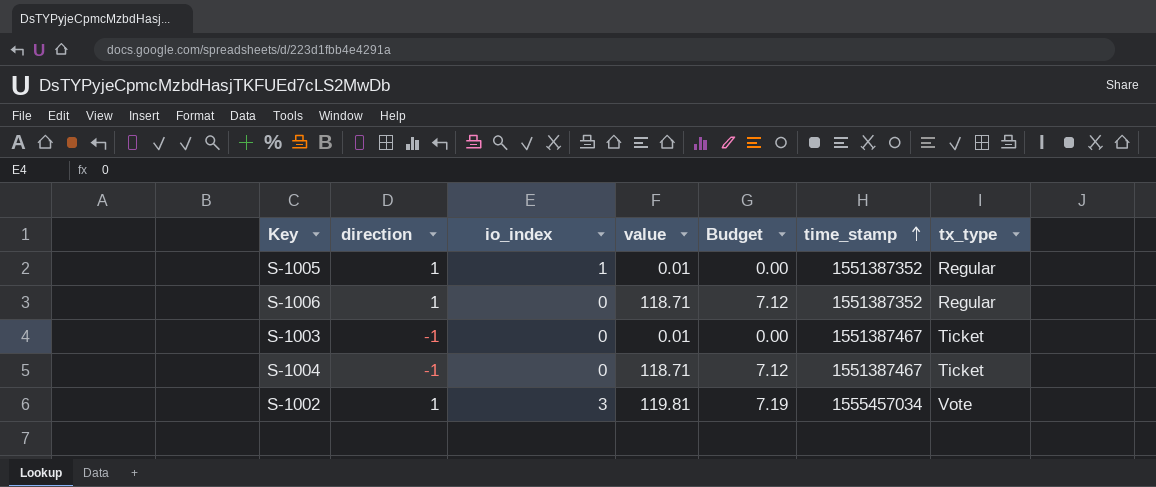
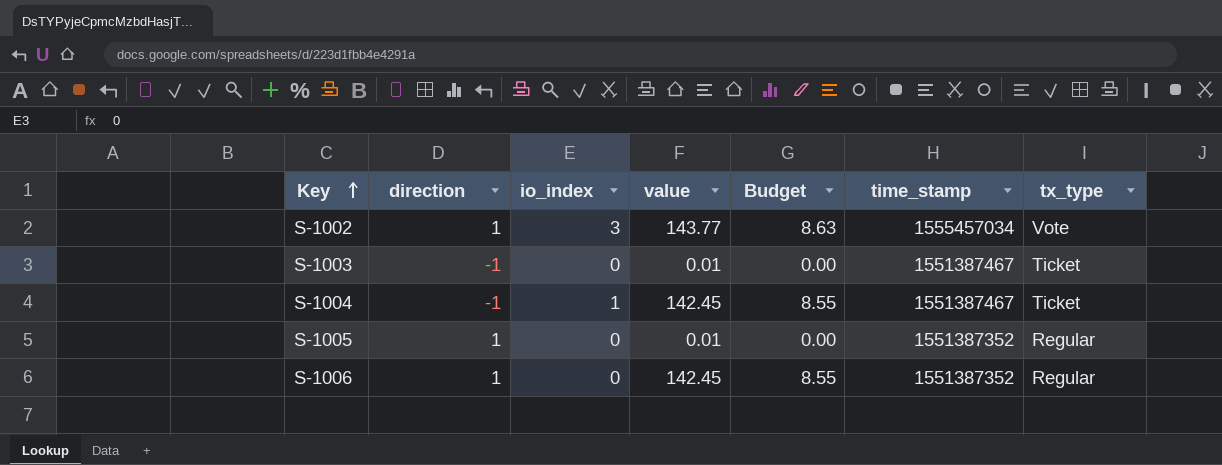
row order: time_stamp ascending -> Key ascending
S-1002 | value: 119.81 -> 143.77
S-1002 | Budget: 7.19 -> 8.63
S-1004 | io_index: 0 -> 1
S-1004 | value: 118.71 -> 142.45
S-1004 | Budget: 7.12 -> 8.55
S-1005 | io_index: 1 -> 0
S-1006 | value: 118.71 -> 142.45
S-1006 | Budget: 7.12 -> 8.55

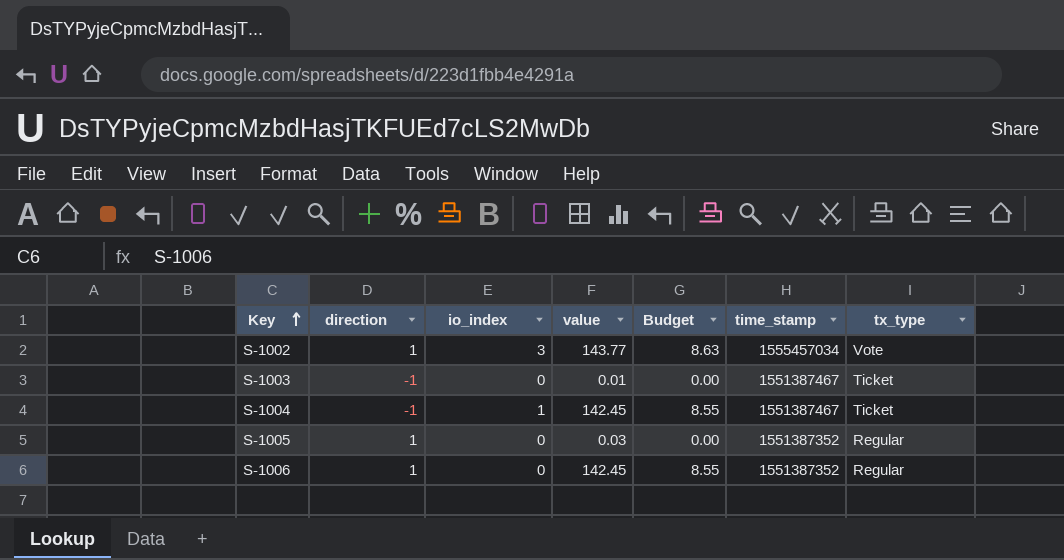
S-1005 | value: 0.01 -> 0.03

